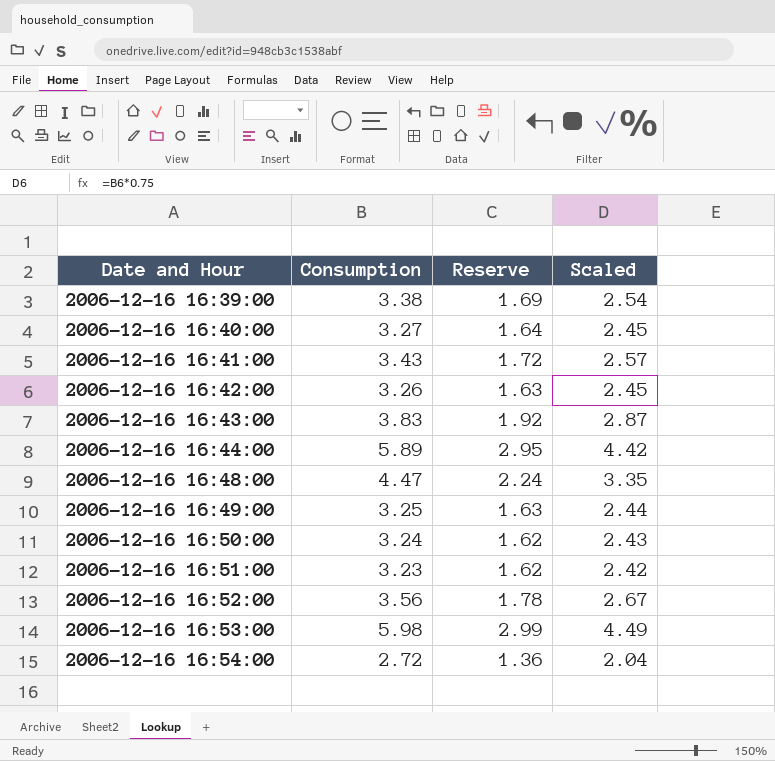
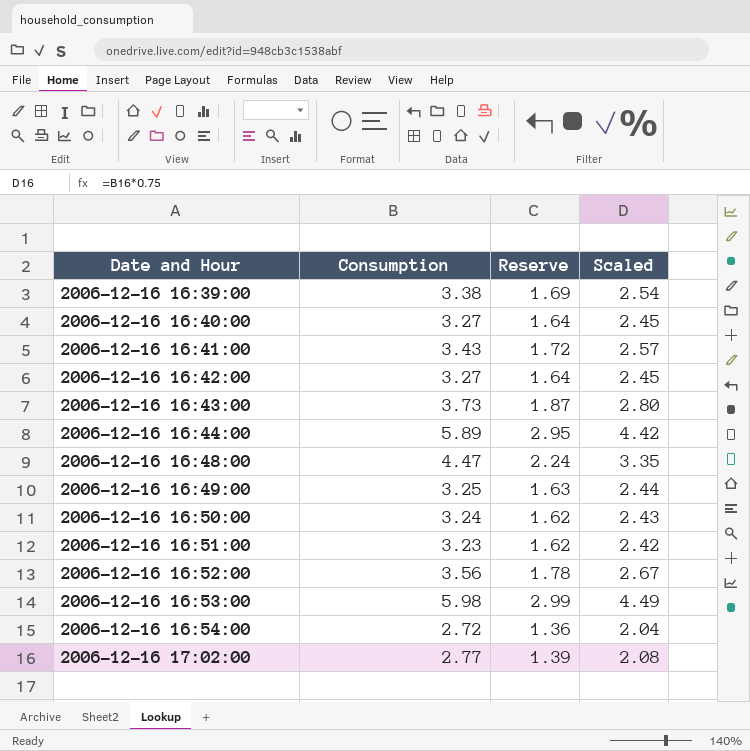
2006-12-16 16:42:00 | Consumption: 3.26 -> 3.27
2006-12-16 16:42:00 | Reserve: 1.63 -> 1.64
2006-12-16 16:43:00 | Consumption: 3.83 -> 3.73
2006-12-16 16:43:00 | Reserve: 1.92 -> 1.87
2006-12-16 16:43:00 | Scaled: 2.87 -> 2.80
row 2006-12-16 17:02:00: none -> 2.77 | 1.39 | 2.08

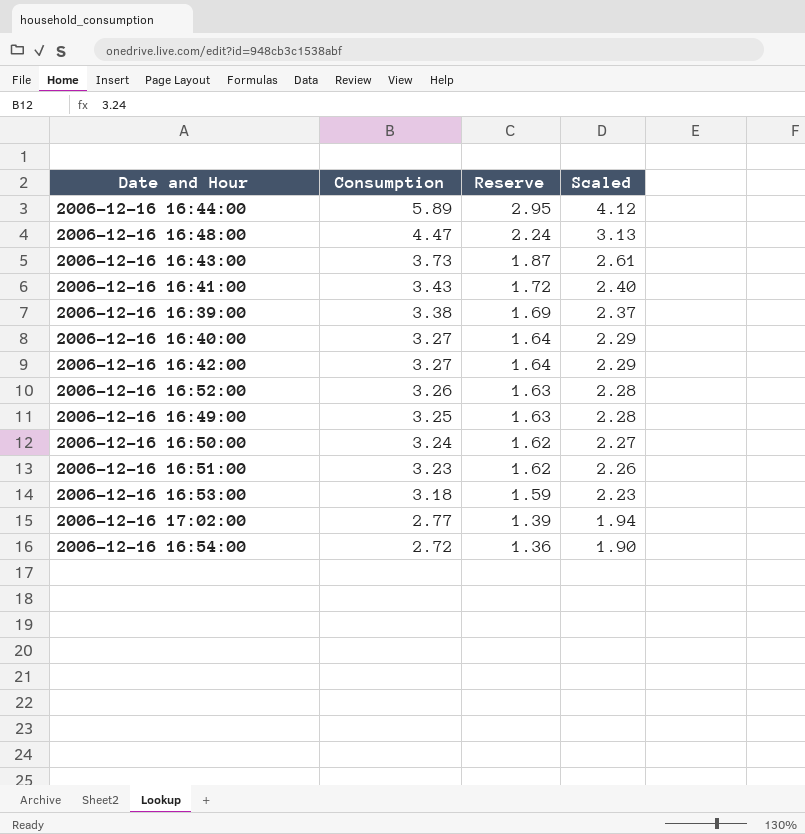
row order: Date and Hour ascending -> Consumption descending
column Scaled | formula: [Consumption] * 0.75 -> [Consumption] * 0.7
2006-12-16 16:52:00 | Consumption: 3.56 -> 3.26
2006-12-16 16:52:00 | Reserve: 1.78 -> 1.63
2006-12-16 16:53:00 | Consumption: 5.98 -> 3.18
2006-12-16 16:53:00 | Reserve: 2.99 -> 1.59

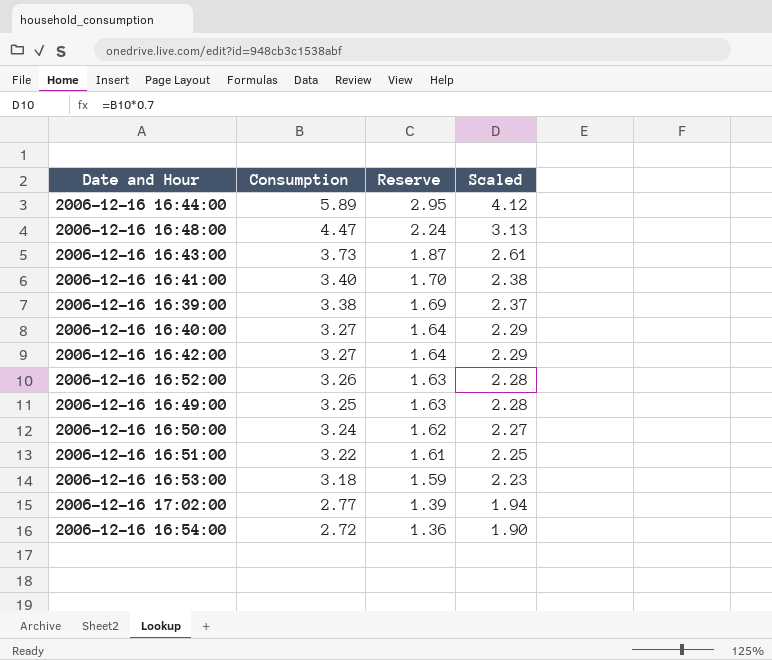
2006-12-16 16:41:00 | Consumption: 3.43 -> 3.40
2006-12-16 16:41:00 | Reserve: 1.72 -> 1.70
2006-12-16 16:41:00 | Scaled: 2.40 -> 2.38
2006-12-16 16:51:00 | Consumption: 3.23 -> 3.22
2006-12-16 16:51:00 | Reserve: 1.62 -> 1.61
2006-12-16 16:51:00 | Scaled: 2.26 -> 2.25

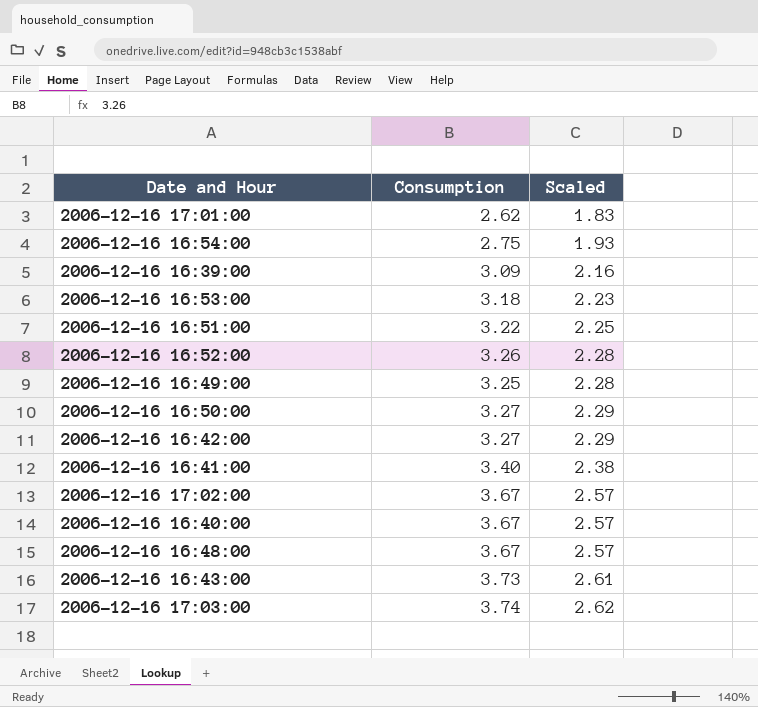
row order: Consumption descending -> Scaled ascending
column Reserve | formula: [Consumption] * 0.5 -> none
row 2006-12-16 16:44:00: 5.89 | 2.95 | 4.12 -> none
row 2006-12-16 17:01:00: none -> 2.62 | 1.83
2006-12-16 16:54:00 | Consumption: 2.72 -> 2.75
2006-12-16 16:54:00 | Scaled: 1.90 -> 1.93
2006-12-16 16:39:00 | Consumption: 3.38 -> 3.09
2006-12-16 16:39:00 | Scaled: 2.37 -> 2.16
2006-12-16 16:50:00 | Consumption: 3.24 -> 3.27
2006-12-16 16:50:00 | Scaled: 2.27 -> 2.29
2006-12-16 17:02:00 | Consumption: 2.77 -> 3.67
2006-12-16 17:02:00 | Scaled: 1.94 -> 2.57
2006-12-16 16:40:00 | Consumption: 3.27 -> 3.67
2006-12-16 16:40:00 | Scaled: 2.29 -> 2.57
2006-12-16 16:48:00 | Consumption: 4.47 -> 3.67
2006-12-16 16:48:00 | Scaled: 3.13 -> 2.57
row 2006-12-16 17:03:00: none -> 3.74 | 2.62

